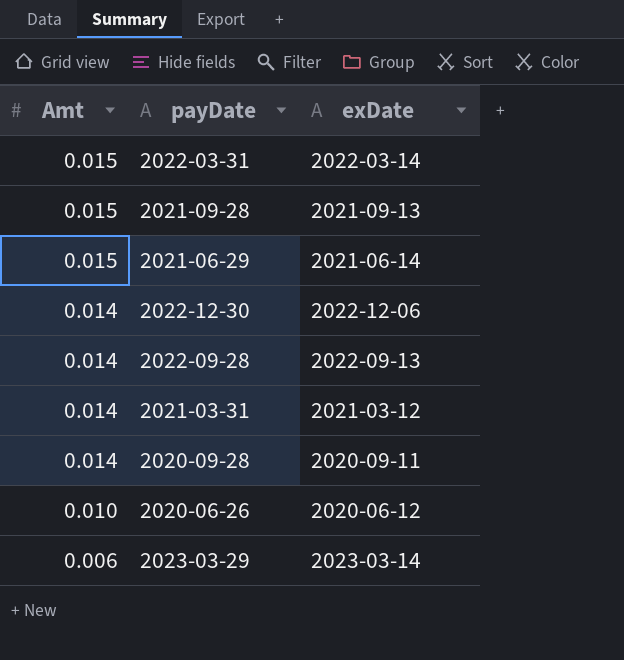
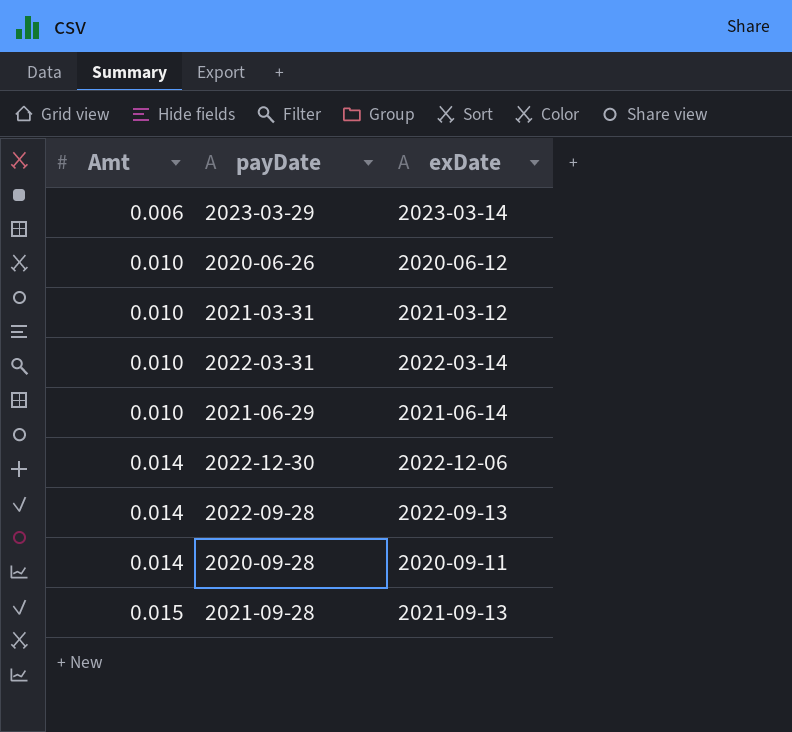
row order: Amt descending -> Amt ascending
2021-03-31 | Amt: 0.014 -> 0.010
2022-03-31 | Amt: 0.015 -> 0.010
2021-06-29 | Amt: 0.015 -> 0.010

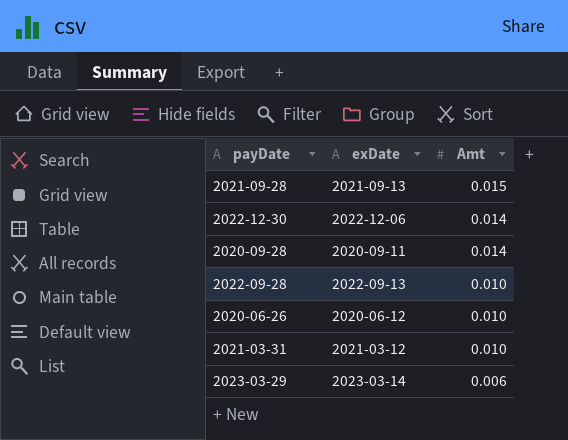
row order: Amt ascending -> Amt descending
column Amt | position: 1 -> 3
row 2022-03-31: 0.010 | 2022-03-14 -> none
row 2021-06-29: 0.010 | 2021-06-14 -> none
2022-09-28 | Amt: 0.014 -> 0.010

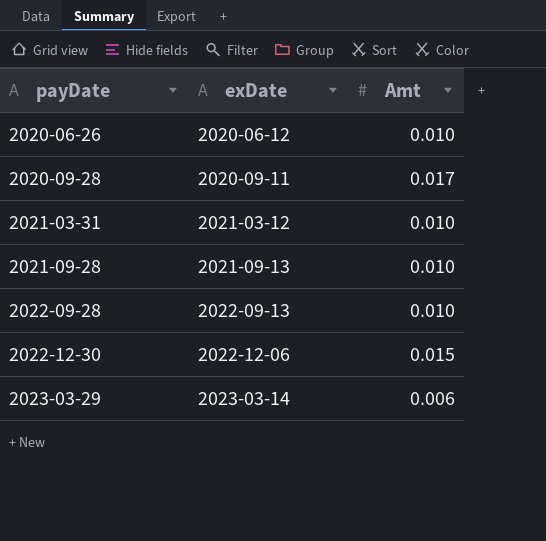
row order: Amt descending -> payDate ascending
2020-09-28 | Amt: 0.014 -> 0.017
2021-09-28 | Amt: 0.015 -> 0.010
2022-12-30 | Amt: 0.014 -> 0.015

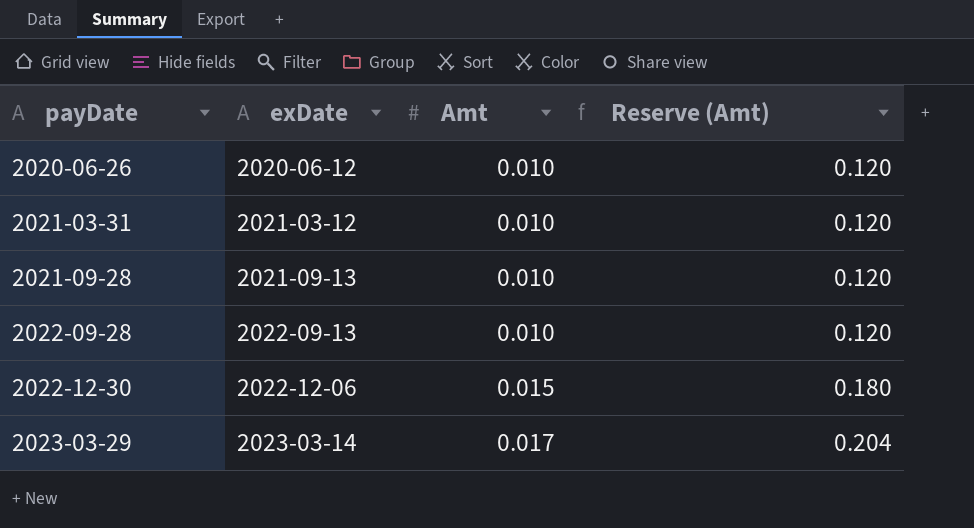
column Reserve (Amt) | formula: none -> [Amt] * 12
row 2020-09-28: 2020-09-11 | 0.017 -> none
2023-03-29 | Amt: 0.006 -> 0.017

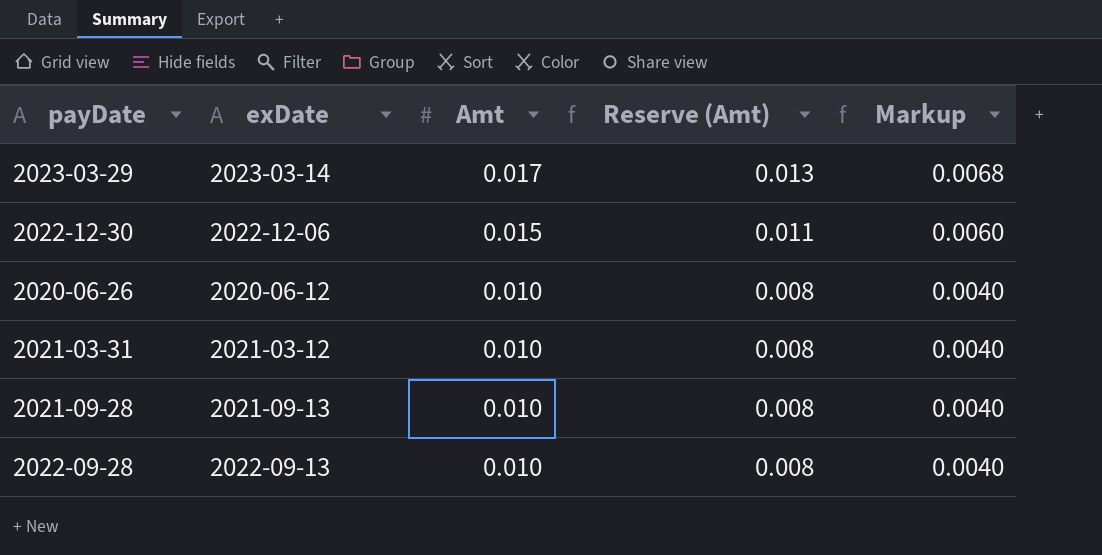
row order: payDate ascending -> Amt descending
column Reserve (Amt) | formula: [Amt] * 12 -> [Amt] * 0.75
column Markup | formula: none -> [Amt] * 0.4

